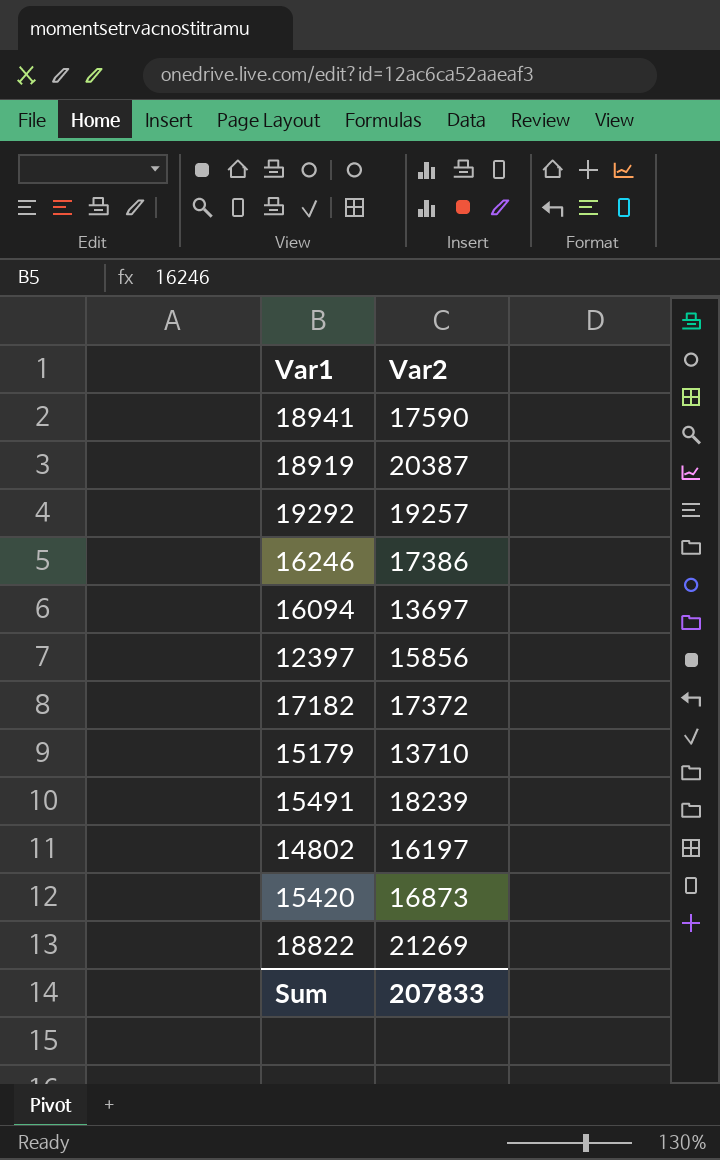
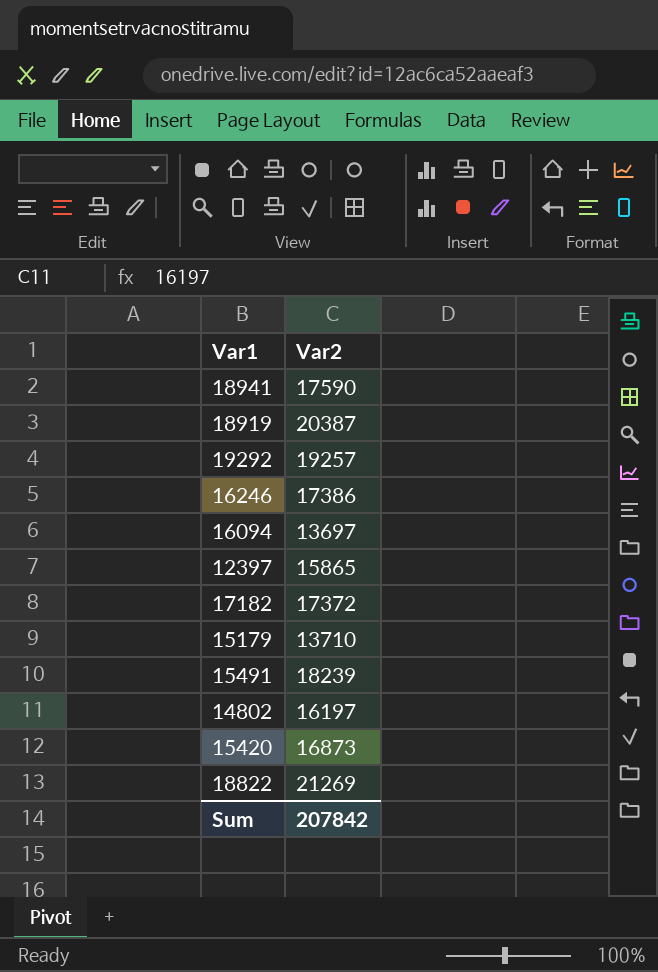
12397 | Var2: 15856 -> 15865
Sum | Var2: 207833 -> 207842

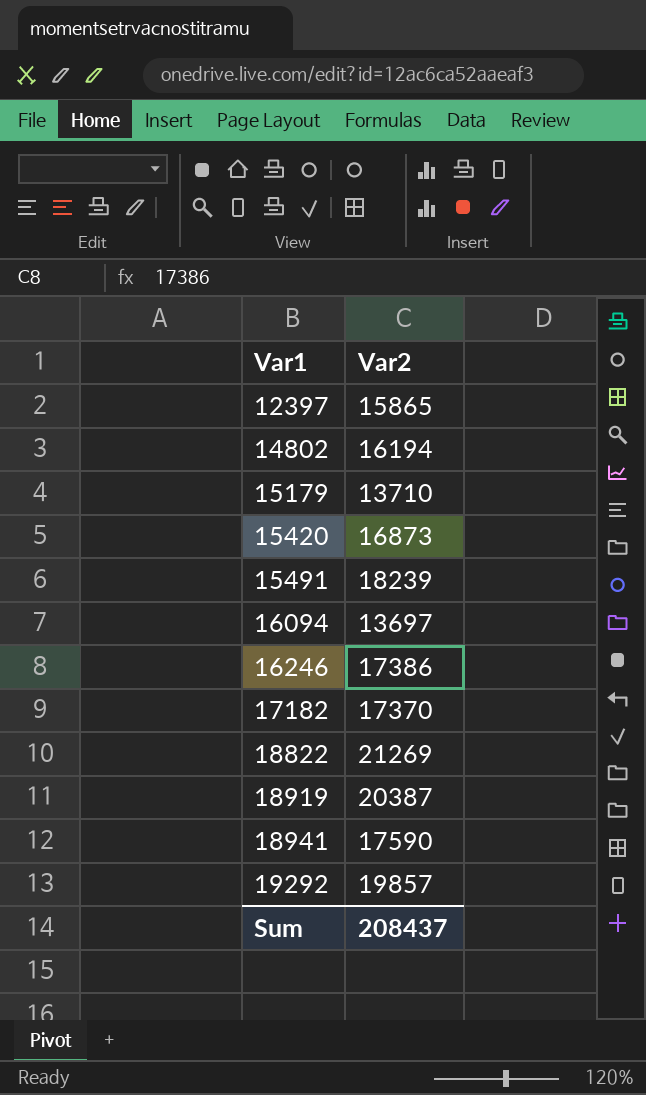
row order: none -> Var1 ascending
14802 | Var2: 16197 -> 16194
17182 | Var2: 17372 -> 17370
19292 | Var2: 19257 -> 19857
Sum | Var2: 207842 -> 208437

